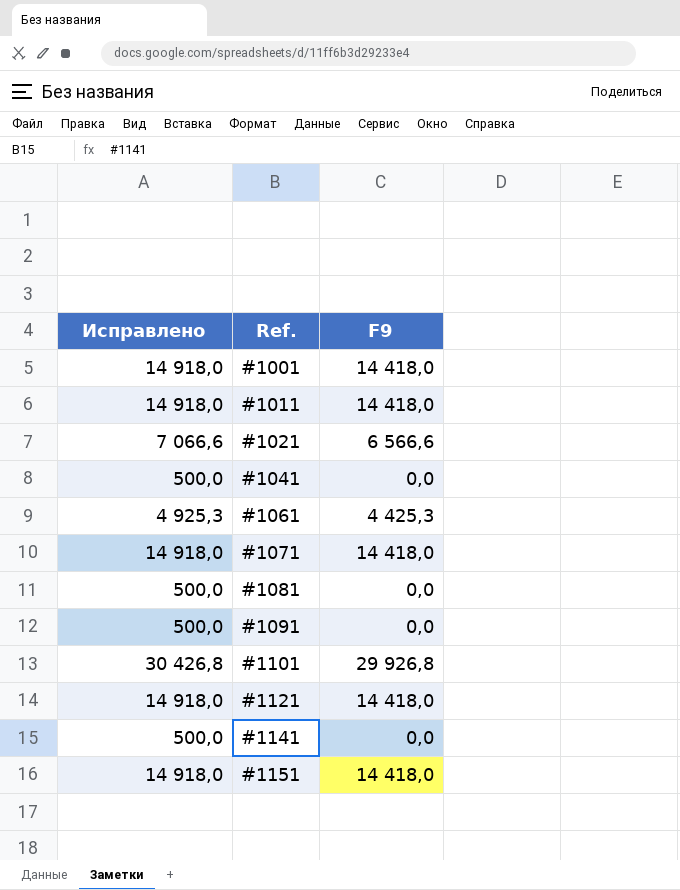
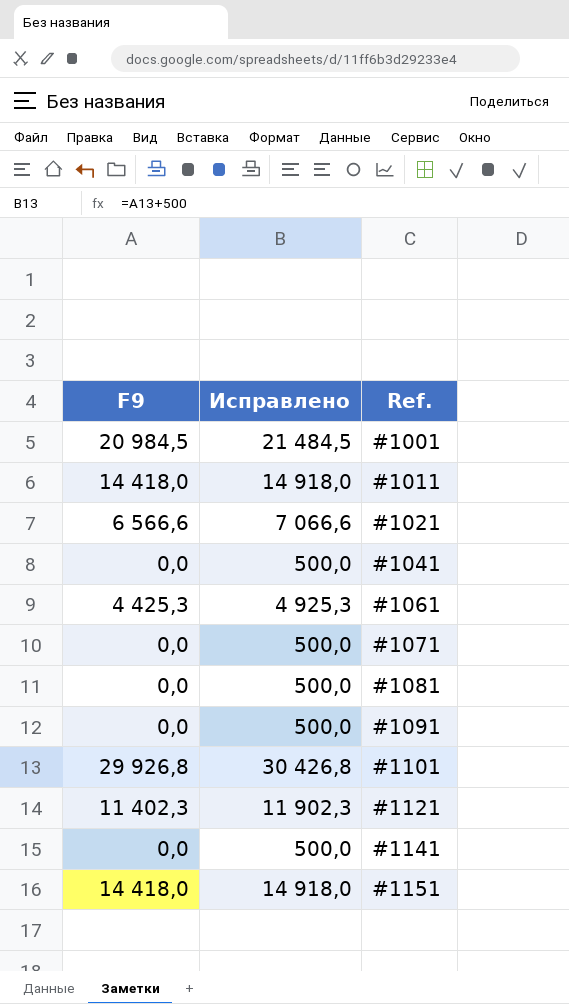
column F9 | position: 3 -> 1
#1001 | F9: 14 418,0 -> 20 984,5
#1001 | Исправлено: 14 918,0 -> 21 484,5
#1071 | F9: 14 418,0 -> 0,0
#1071 | Исправлено: 14 918,0 -> 500,0
#1121 | F9: 14 418,0 -> 11 402,3
#1121 | Исправлено: 14 918,0 -> 11 902,3

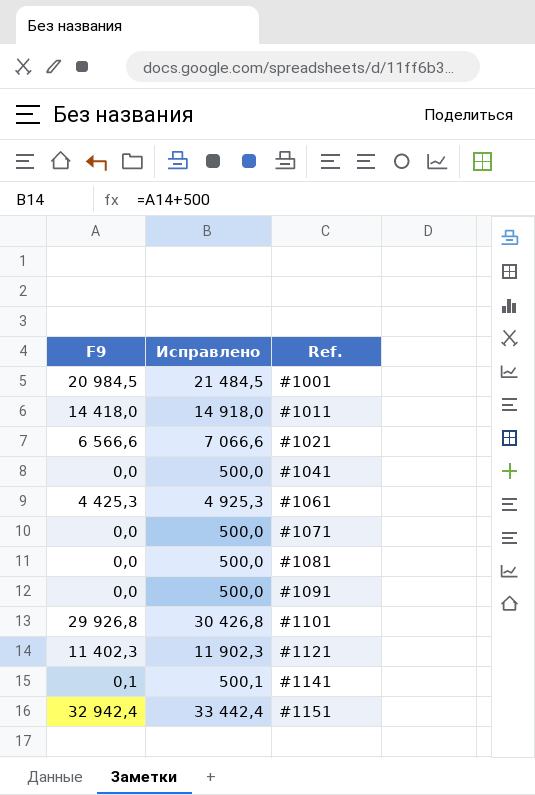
#1141 | F9: 0,0 -> 0,1
#1141 | Исправлено: 500,0 -> 500,1
#1151 | F9: 14 418,0 -> 32 942,4
#1151 | Исправлено: 14 918,0 -> 33 442,4

